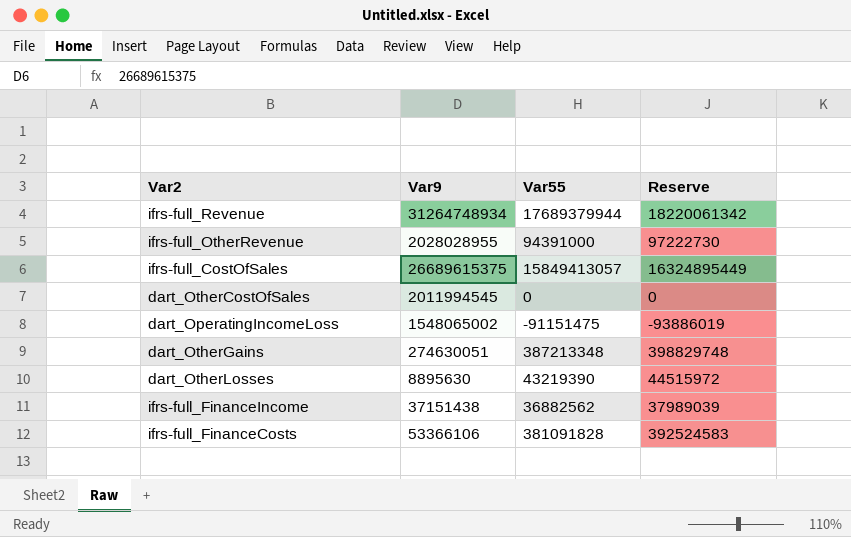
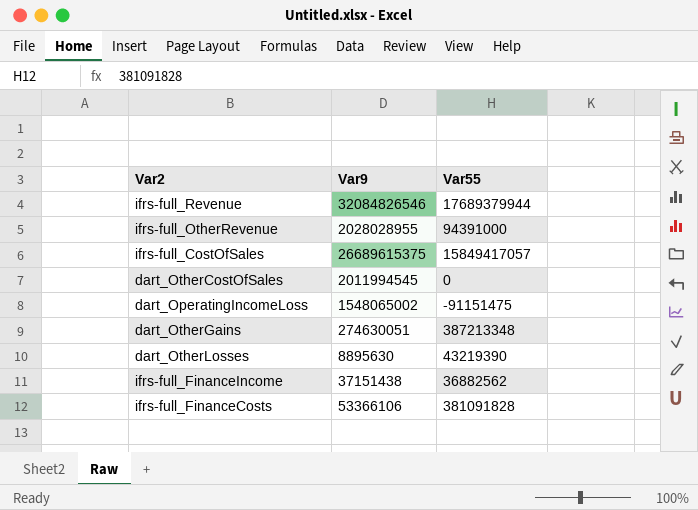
column Reserve | formula: [Var55] * 1.03 -> none
ifrs-full_Revenue | Var9: 31264748934 -> 32084826546
ifrs-full_CostOfSales | Var55: 15849413057 -> 15849417057

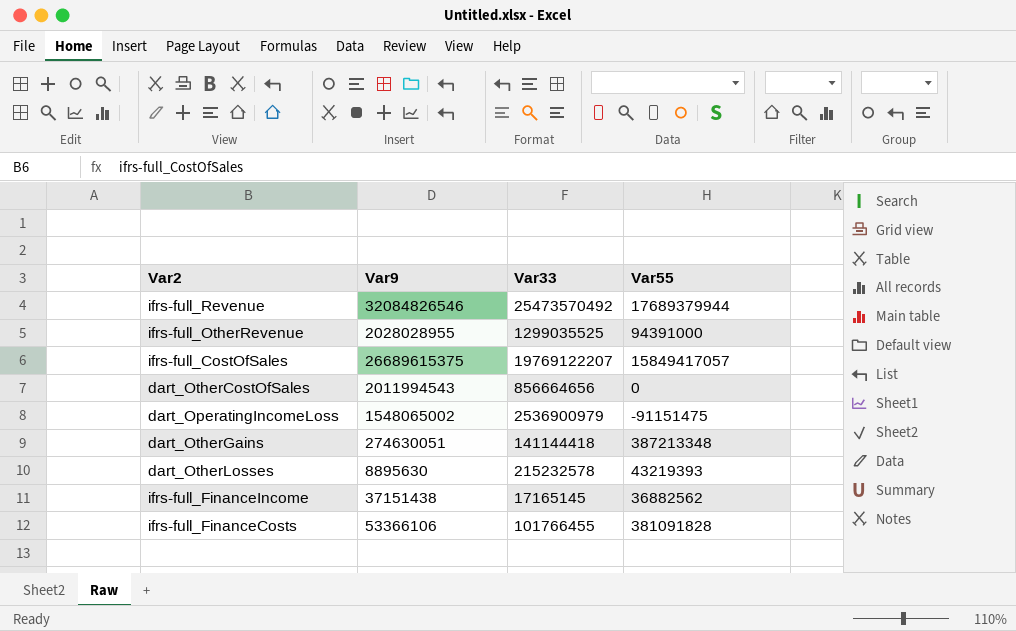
column Var33 | position: none -> 3
dart_OtherCostOfSales | Var9: 2011994545 -> 2011994543
dart_OtherLosses | Var55: 43219390 -> 43219393

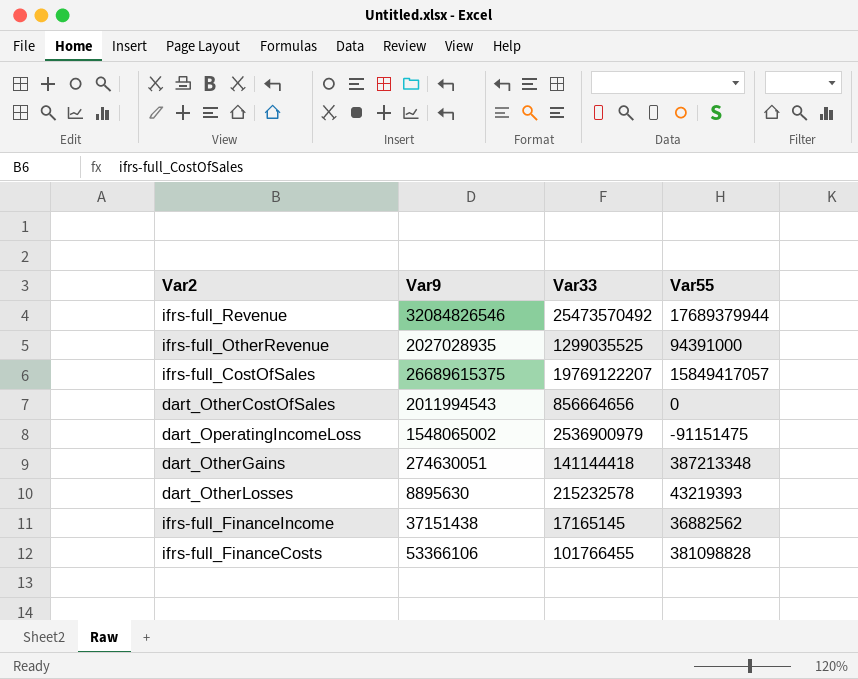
ifrs-full_OtherRevenue | Var9: 2028028955 -> 2027028935
ifrs-full_FinanceCosts | Var55: 381091828 -> 381098828

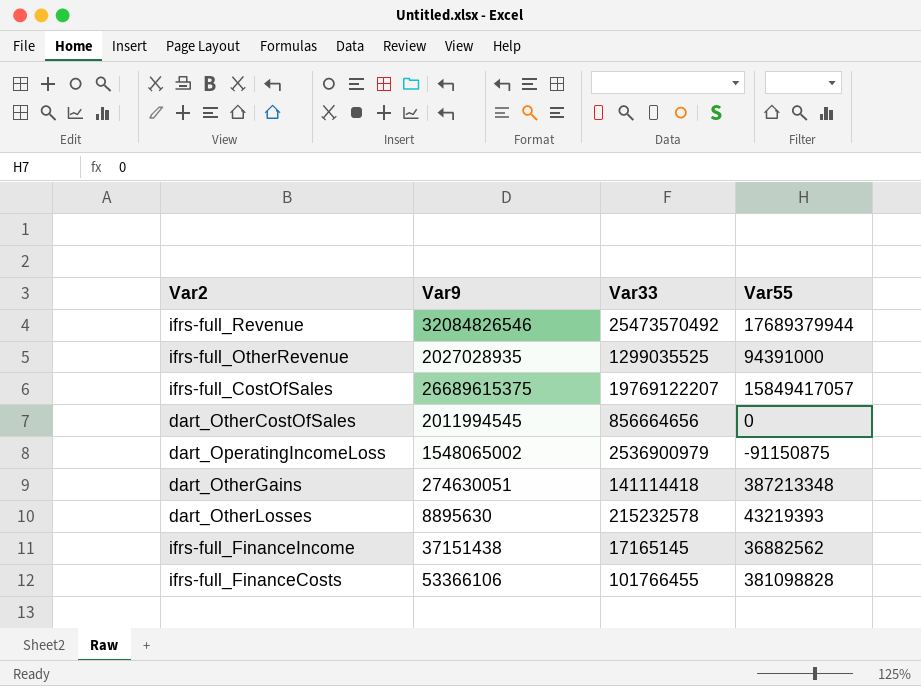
dart_OtherCostOfSales | Var9: 2011994543 -> 2011994545
dart_OperatingIncomeLoss | Var55: -91151475 -> -91150875
dart_OtherGains | Var33: 141144418 -> 141114418

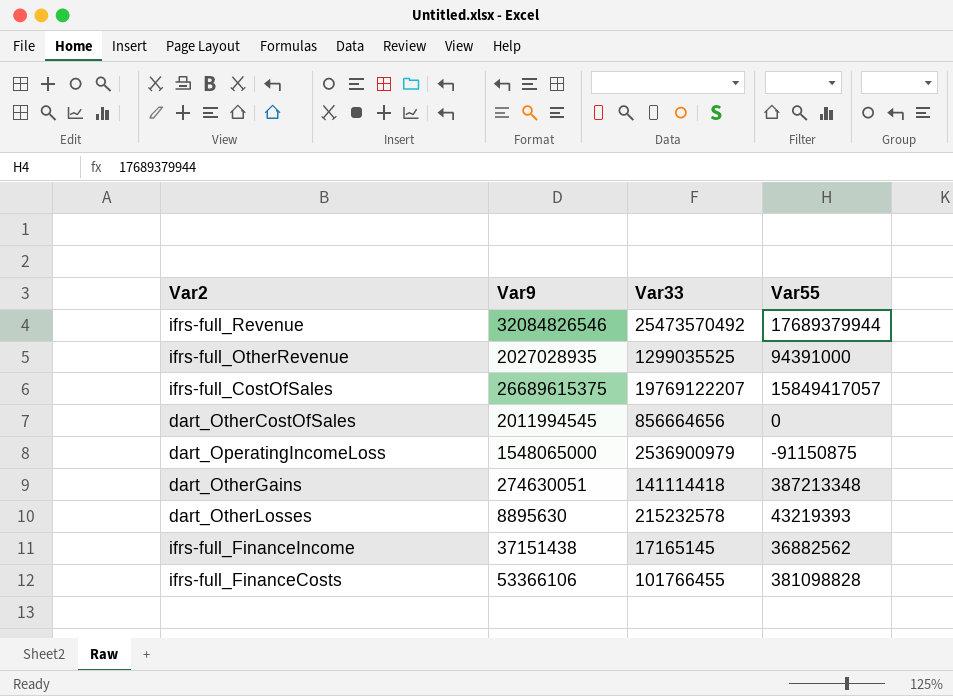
dart_OperatingIncomeLoss | Var9: 1548065002 -> 1548065000

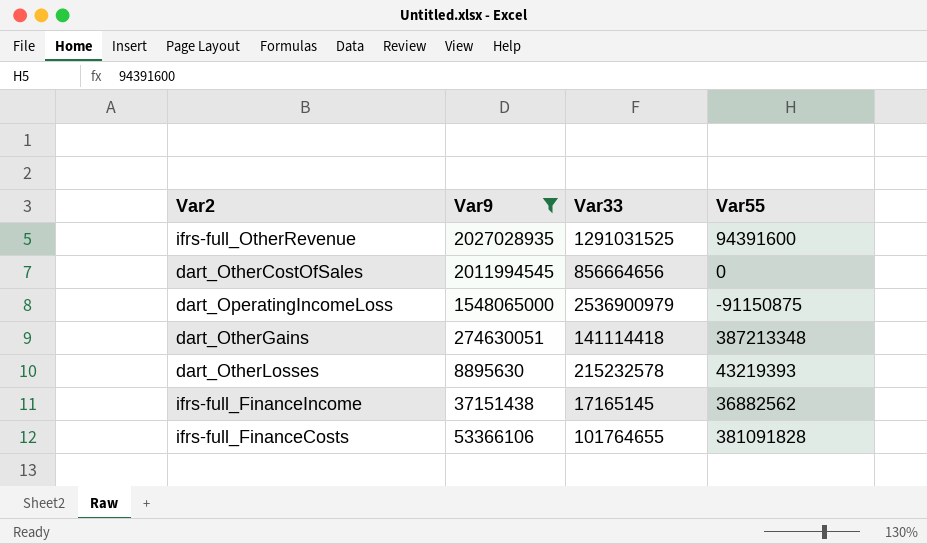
filter: none -> Var9 <= 2027028935
ifrs-full_OtherRevenue | Var33: 1299035525 -> 1291031525
ifrs-full_OtherRevenue | Var55: 94391000 -> 94391600
ifrs-full_FinanceCosts | Var33: 101766455 -> 101764655
ifrs-full_FinanceCosts | Var55: 381098828 -> 381091828

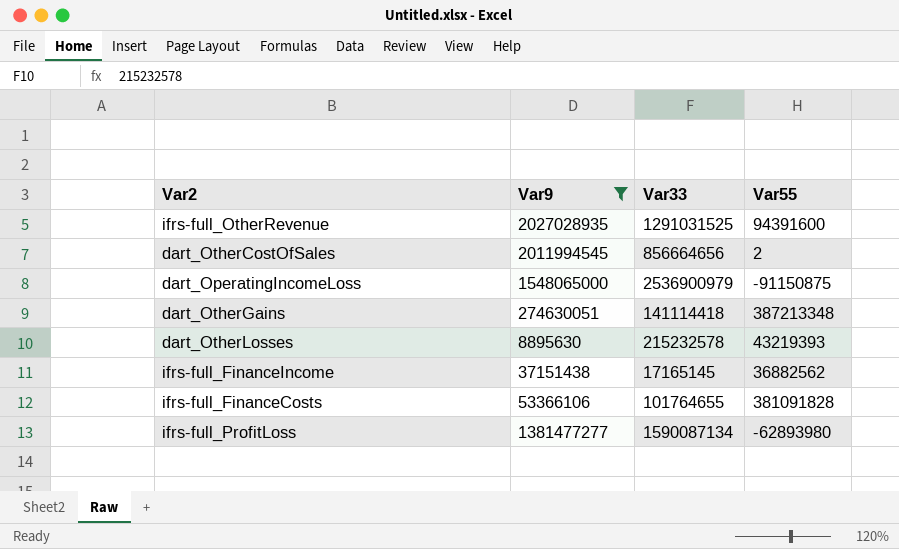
dart_OtherCostOfSales | Var55: 0 -> 2
row ifrs-full_ProfitLoss: none -> 1381477277 | 1590087134 | -62893980

